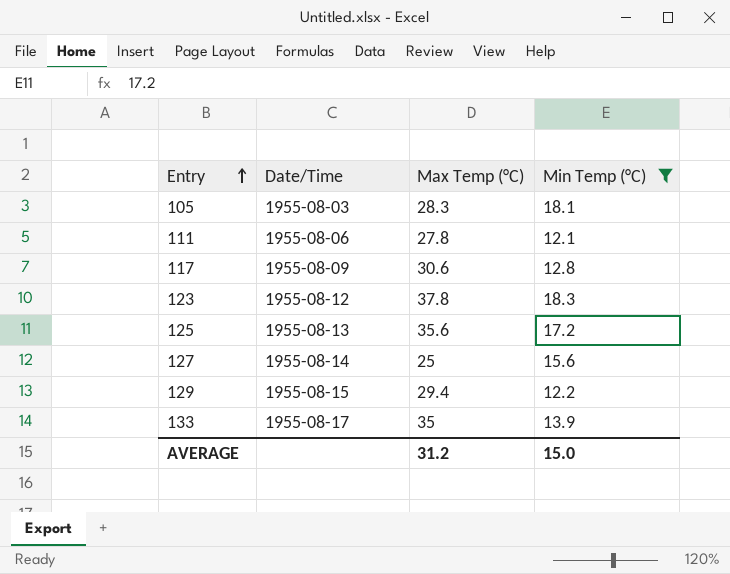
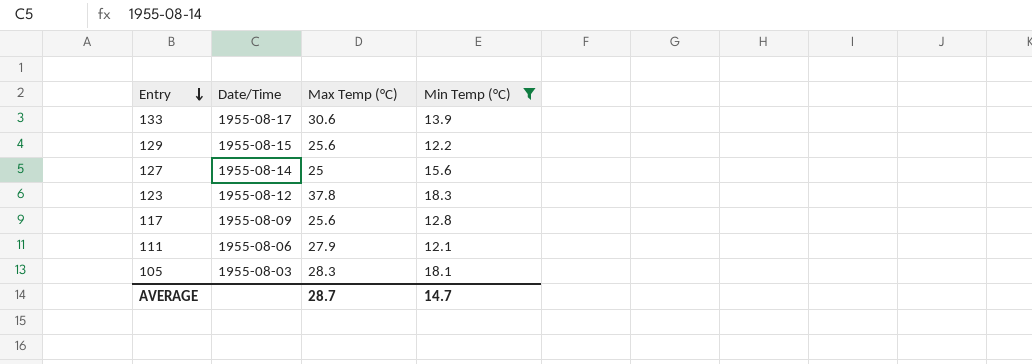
row order: Entry ascending -> Entry descending
row 125: 1955-08-13 | 35.6 | 17.2 -> none
133 | Max Temp (°C): 35 -> 30.6
129 | Max Temp (°C): 29.4 -> 25.6
117 | Max Temp (°C): 30.6 -> 25.6
111 | Max Temp (°C): 27.8 -> 27.9
AVERAGE | Max Temp (°C): 31.2 -> 28.7
AVERAGE | Min Temp (°C): 15.0 -> 14.7

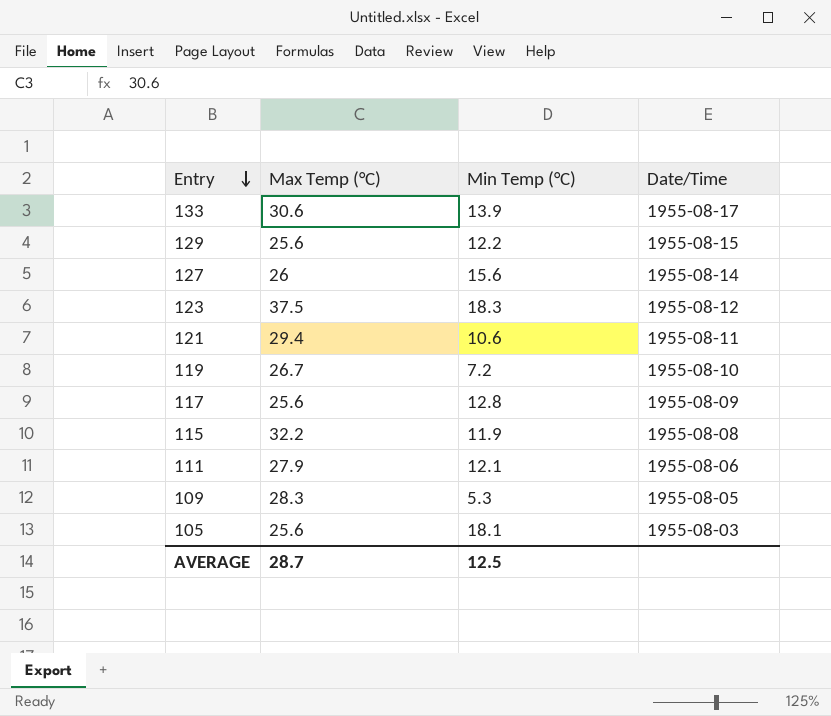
filter: Min Temp (°C) >= 12.1 -> none
column Date/Time | position: 2 -> 4
127 | Max Temp (°C): 25 -> 26
123 | Max Temp (°C): 37.8 -> 37.5
105 | Max Temp (°C): 28.3 -> 25.6
AVERAGE | Min Temp (°C): 14.7 -> 12.5

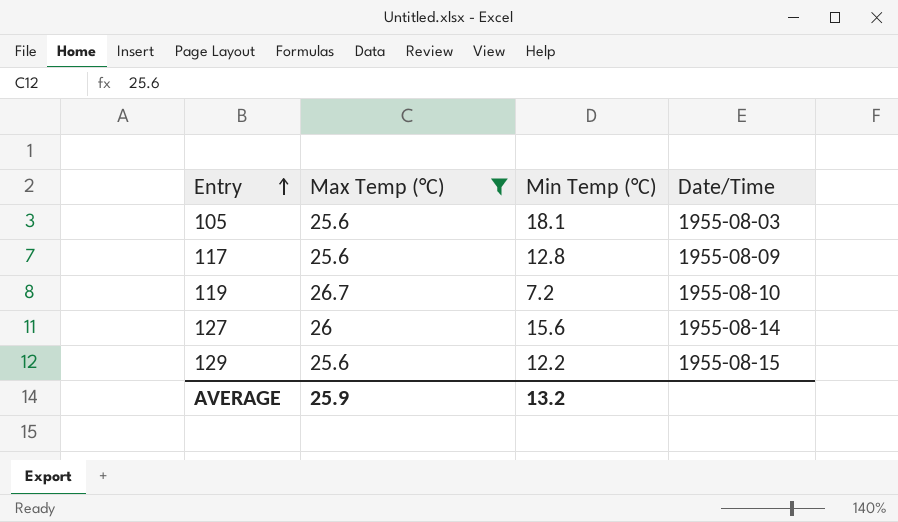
filter: none -> Max Temp (°C) <= 26.7
row order: Entry descending -> Entry ascending
AVERAGE | Max Temp (°C): 28.7 -> 25.9
AVERAGE | Min Temp (°C): 12.5 -> 13.2

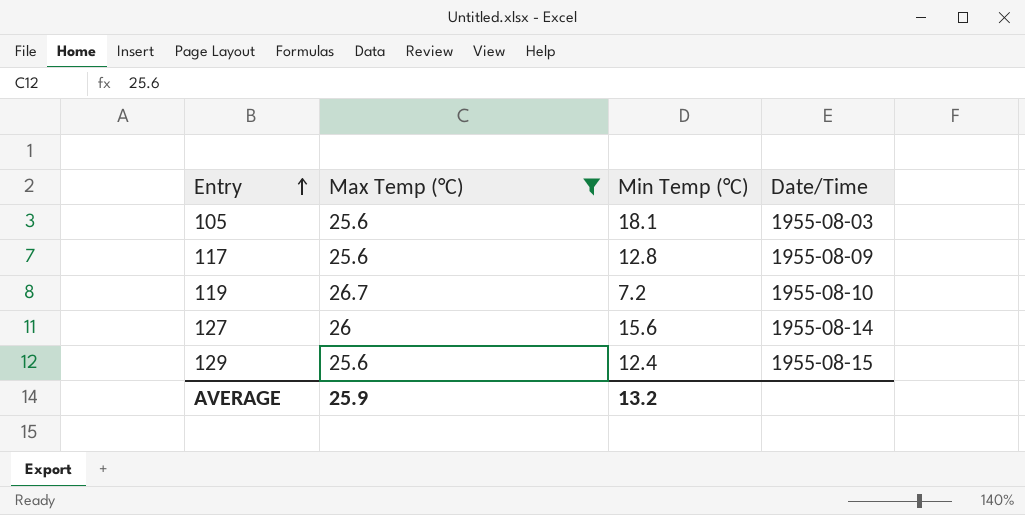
129 | Min Temp (°C): 12.2 -> 12.4

